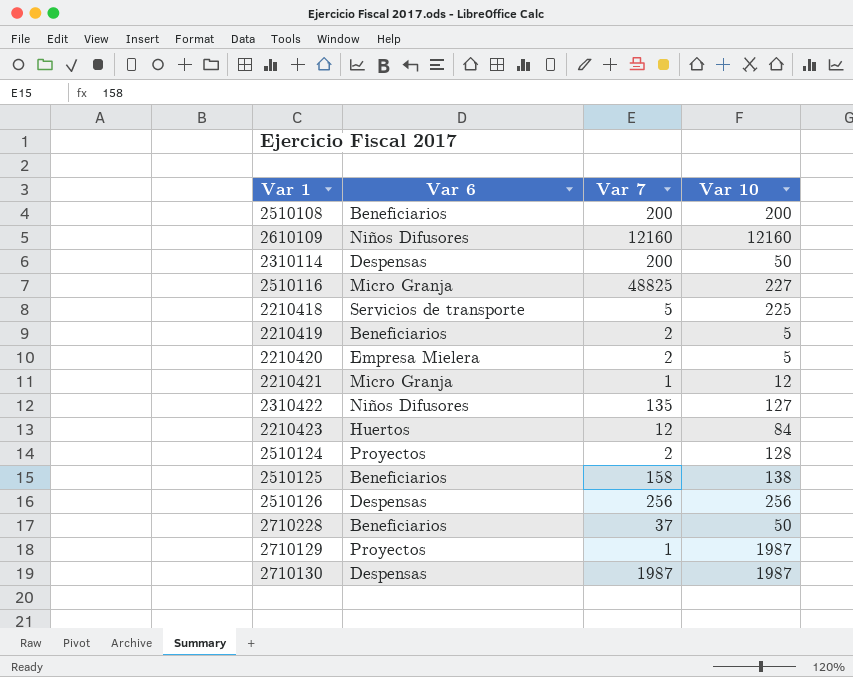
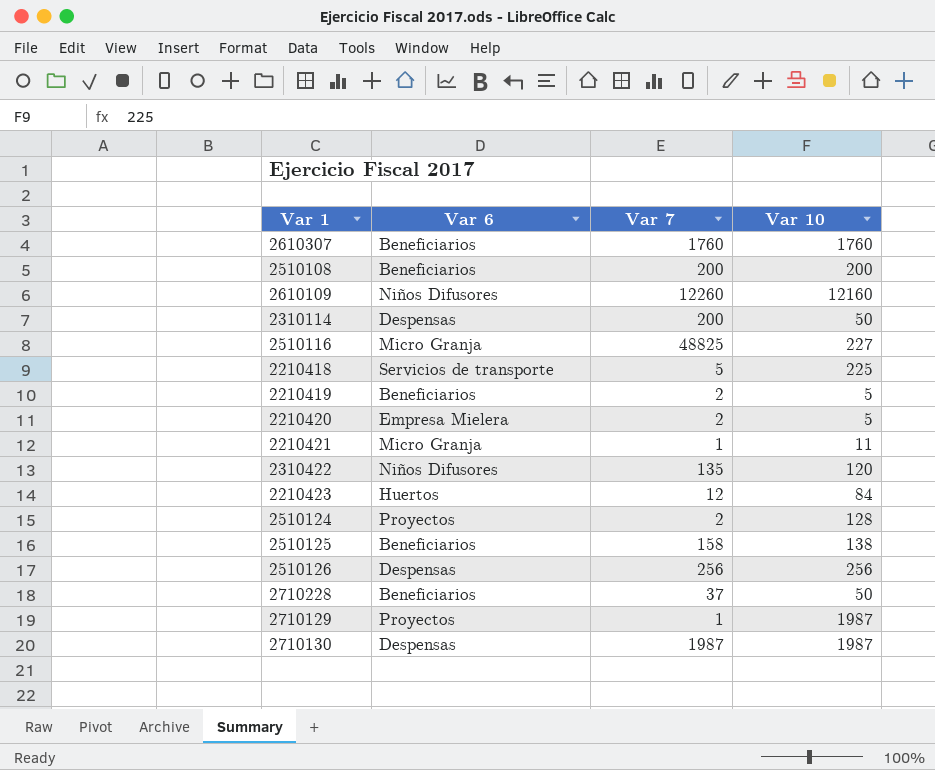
row 2610307: none -> Beneficiarios | 1760 | 1760
2610109 | Var 7: 12160 -> 12260
2210421 | Var 10: 12 -> 11
2310422 | Var 10: 127 -> 120

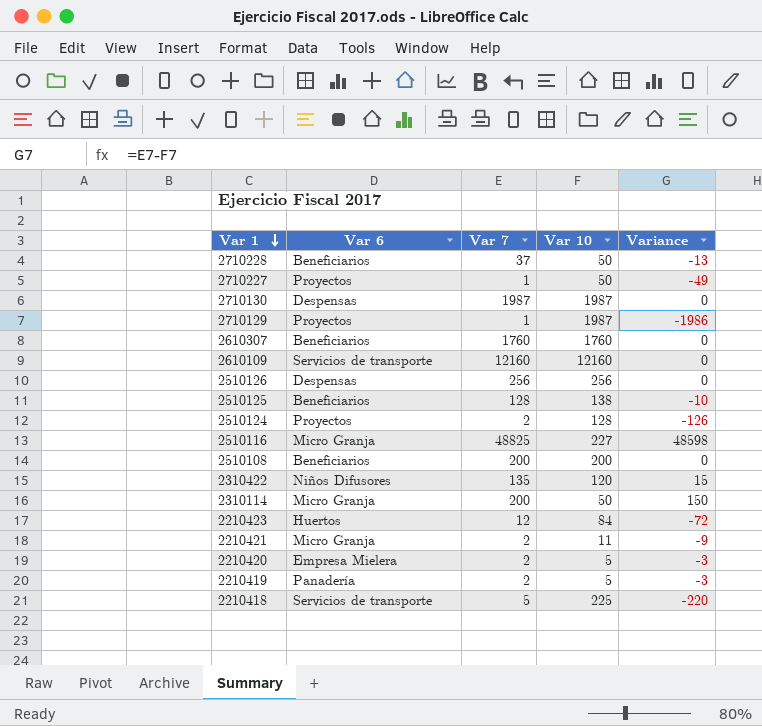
row order: none -> Var 1 descending
column Variance | formula: none -> [Var 7] - [Var 10]
row 2710227: none -> Proyectos | 1 | 50 | -49
2610109 | Var 6: Niños Difusores -> Servicios de transporte
2610109 | Var 7: 12260 -> 12160
2510125 | Var 7: 158 -> 128
2310114 | Var 6: Despensas -> Micro Granja
2210421 | Var 7: 1 -> 2
2210419 | Var 6: Beneficiarios -> Panadería

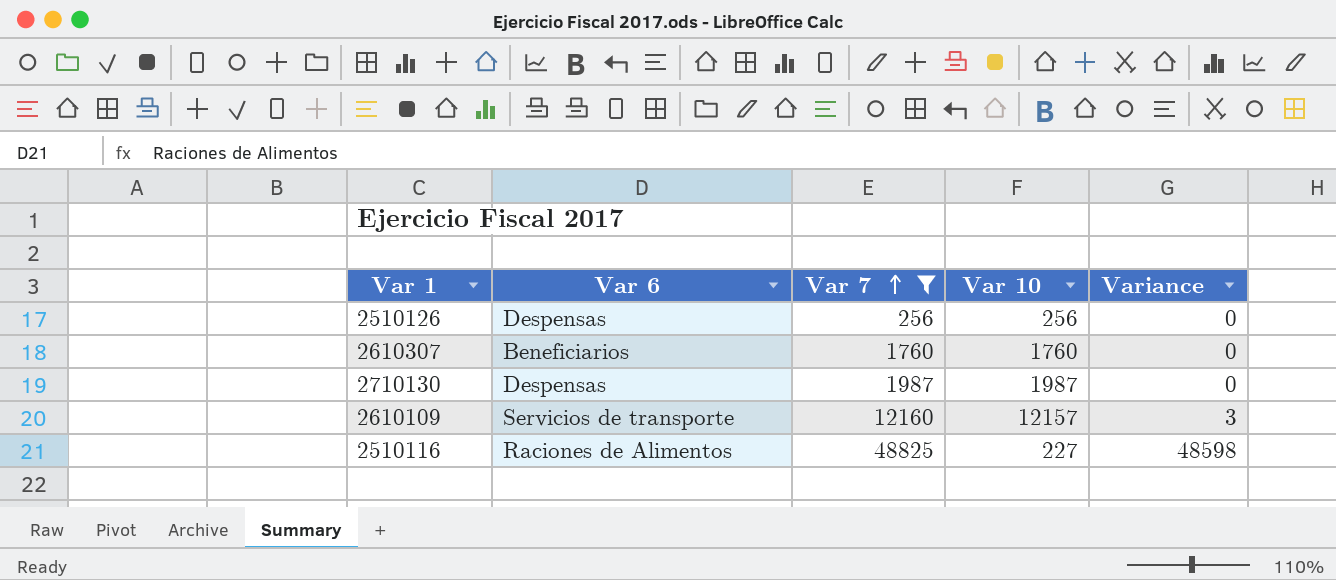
filter: none -> Var 7 >= 256
row order: Var 1 descending -> Var 7 ascending
2610109 | Var 10: 12160 -> 12157
2610109 | Variance: 0 -> 3
2510116 | Var 6: Micro Granja -> Raciones de Alimentos

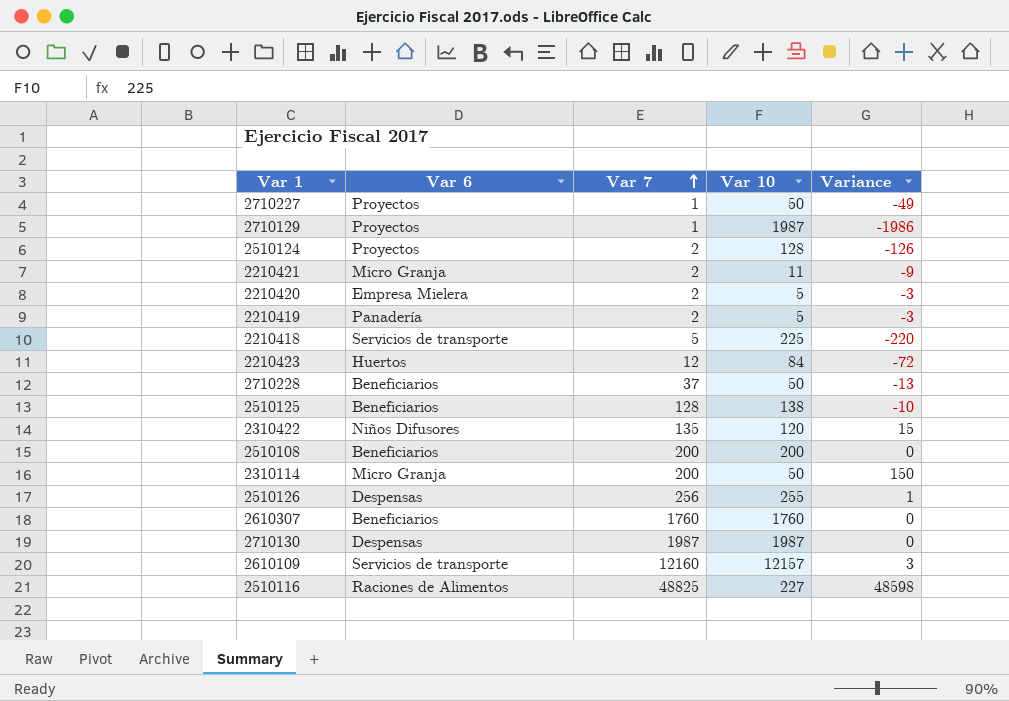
filter: Var 7 >= 256 -> none
2510126 | Var 10: 256 -> 255
2510126 | Variance: 0 -> 1

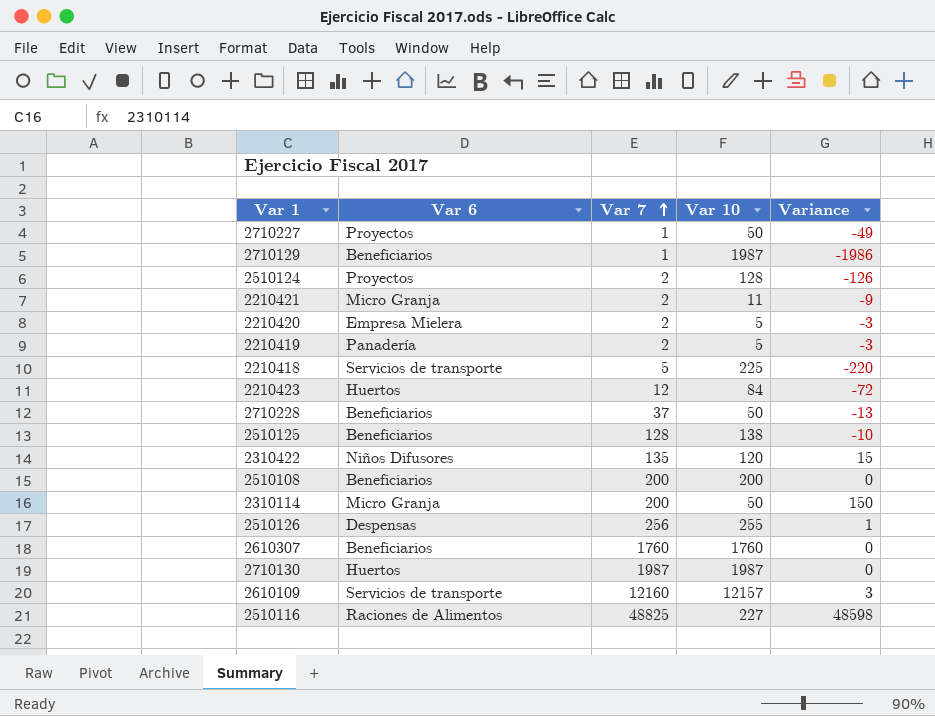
2710129 | Var 6: Proyectos -> Beneficiarios
2710130 | Var 6: Despensas -> Huertos

